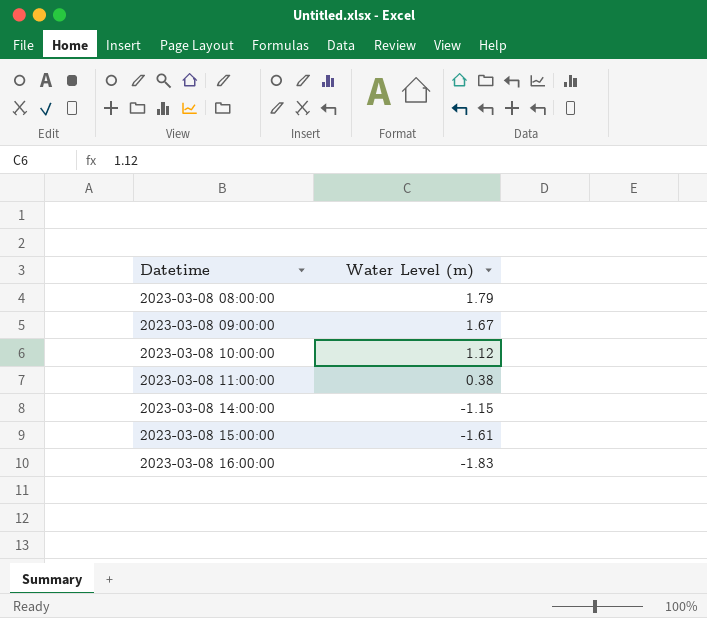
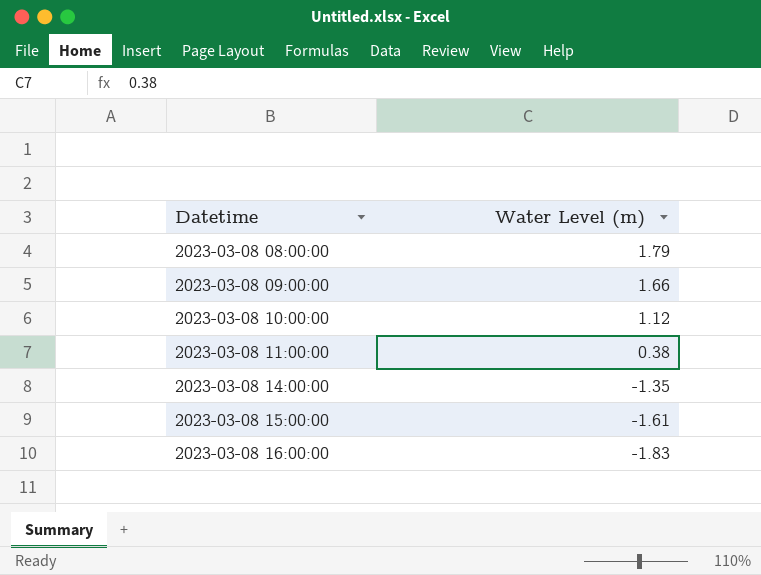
2023-03-08 09:00:00 | Water Level (m): 1.67 -> 1.66
2023-03-08 14:00:00 | Water Level (m): -1.15 -> -1.35

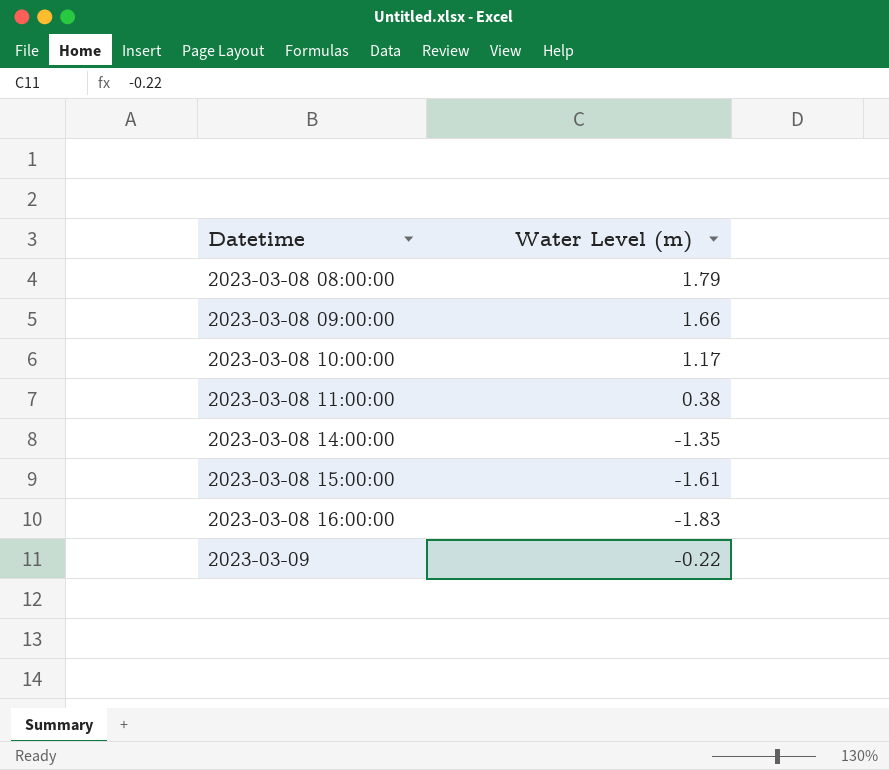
2023-03-08 10:00:00 | Water Level (m): 1.12 -> 1.17
row 2023-03-09: none -> -0.22

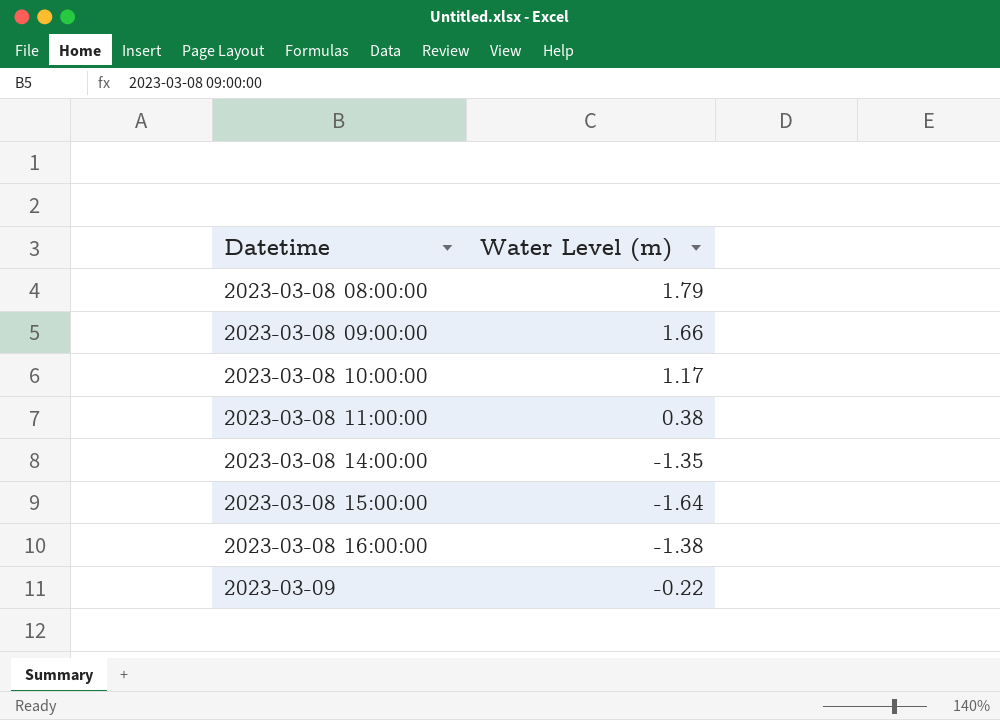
2023-03-08 15:00:00 | Water Level (m): -1.61 -> -1.64
2023-03-08 16:00:00 | Water Level (m): -1.83 -> -1.38

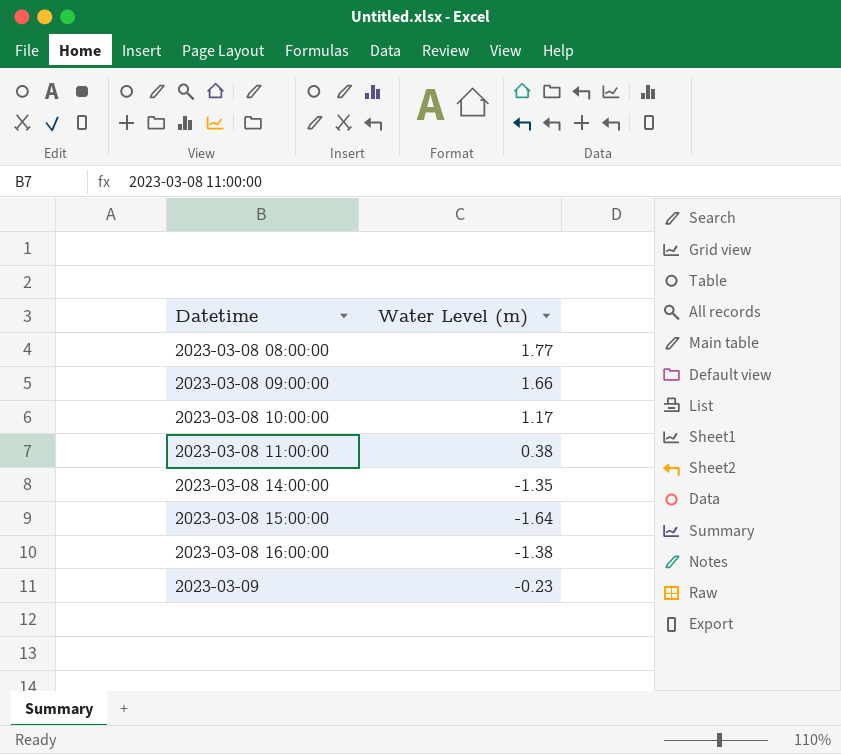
2023-03-08 08:00:00 | Water Level (m): 1.79 -> 1.77
2023-03-09 | Water Level (m): -0.22 -> -0.23

